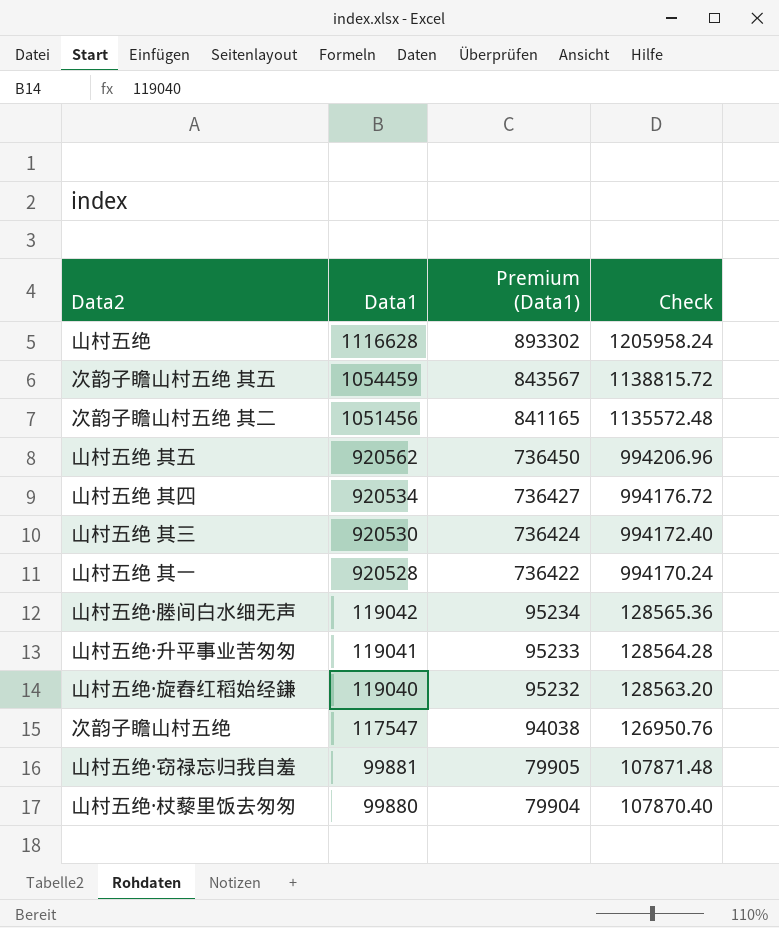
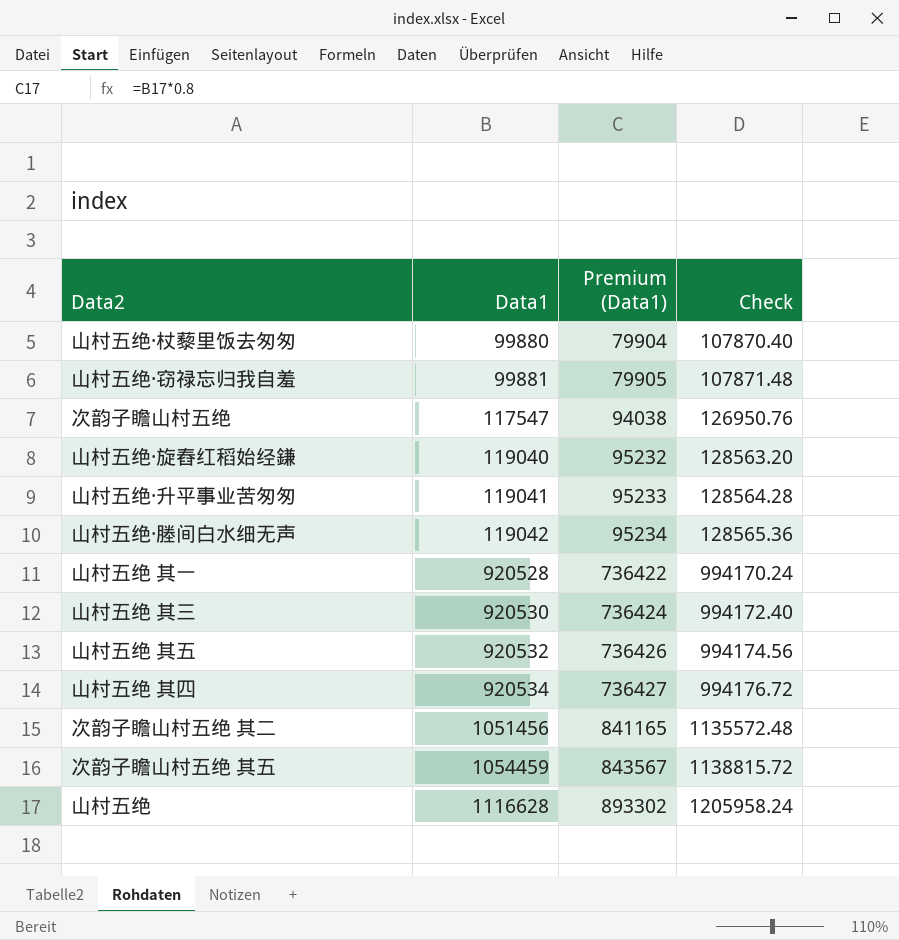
row order: Data1 descending -> Data1 ascending
山村五绝 其五 | Data1: 920562 -> 920532
山村五绝 其五 | Premium (Data1): 736450 -> 736426
山村五绝 其五 | Check: 994206.96 -> 994174.56

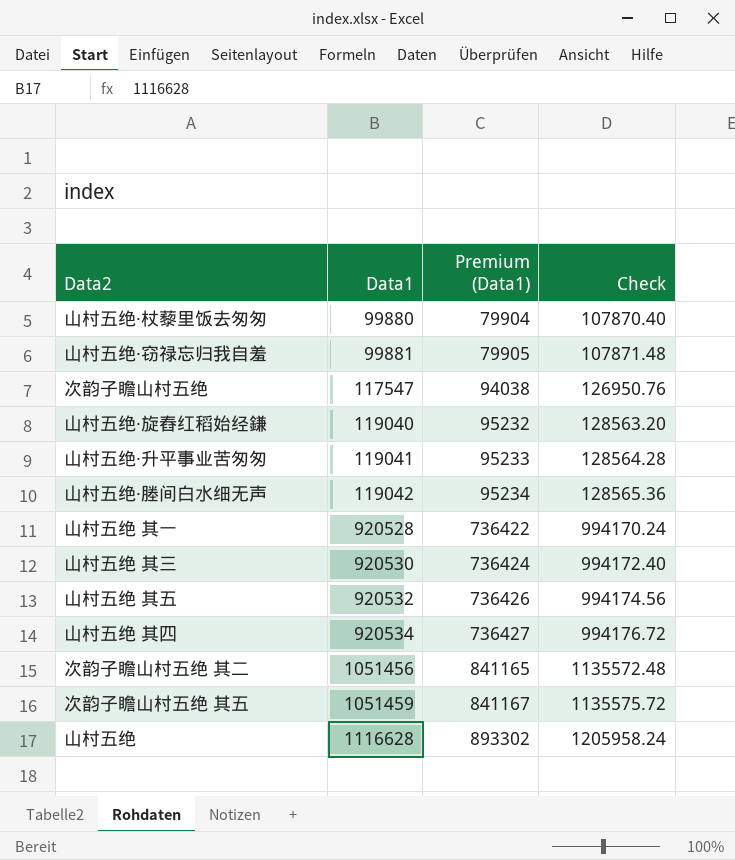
次韵子瞻山村五绝 其五 | Data1: 1054459 -> 1051459
次韵子瞻山村五绝 其五 | Premium (Data1): 843567 -> 841167
次韵子瞻山村五绝 其五 | Check: 1138815.72 -> 1135575.72

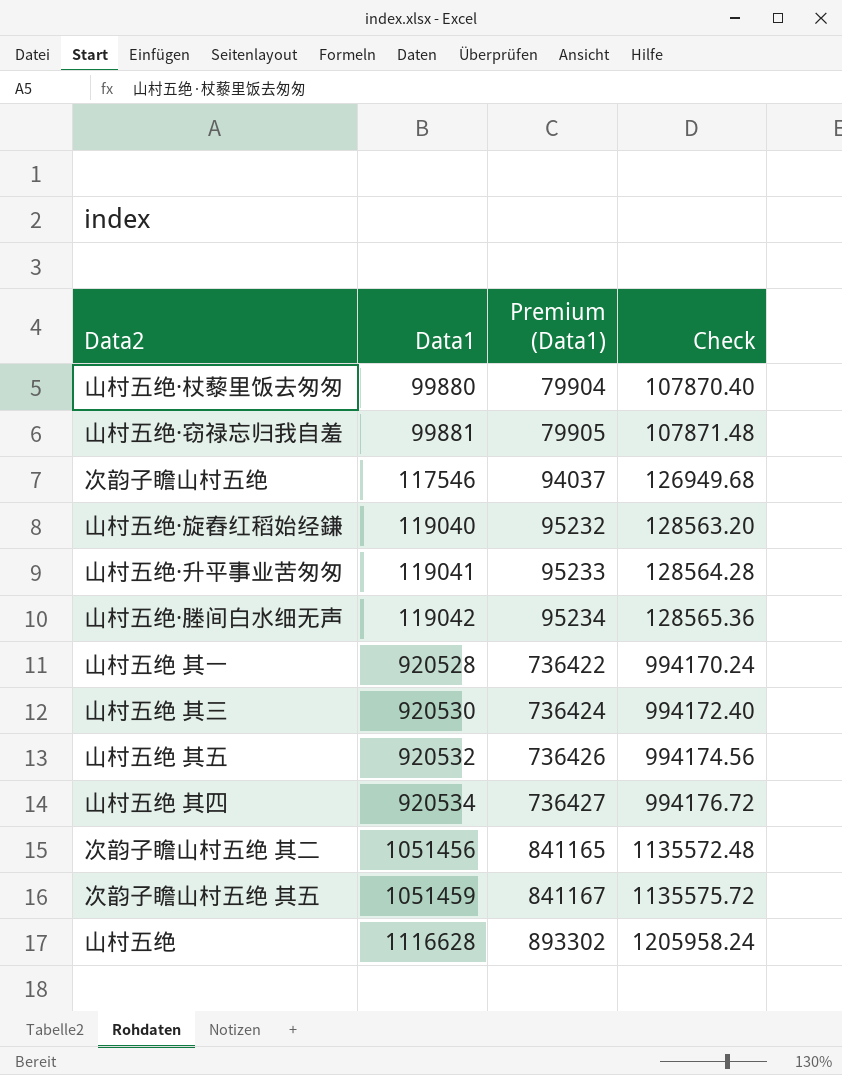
次韵子瞻山村五绝 | Data1: 117547 -> 117546
次韵子瞻山村五绝 | Premium (Data1): 94038 -> 94037
次韵子瞻山村五绝 | Check: 126950.76 -> 126949.68

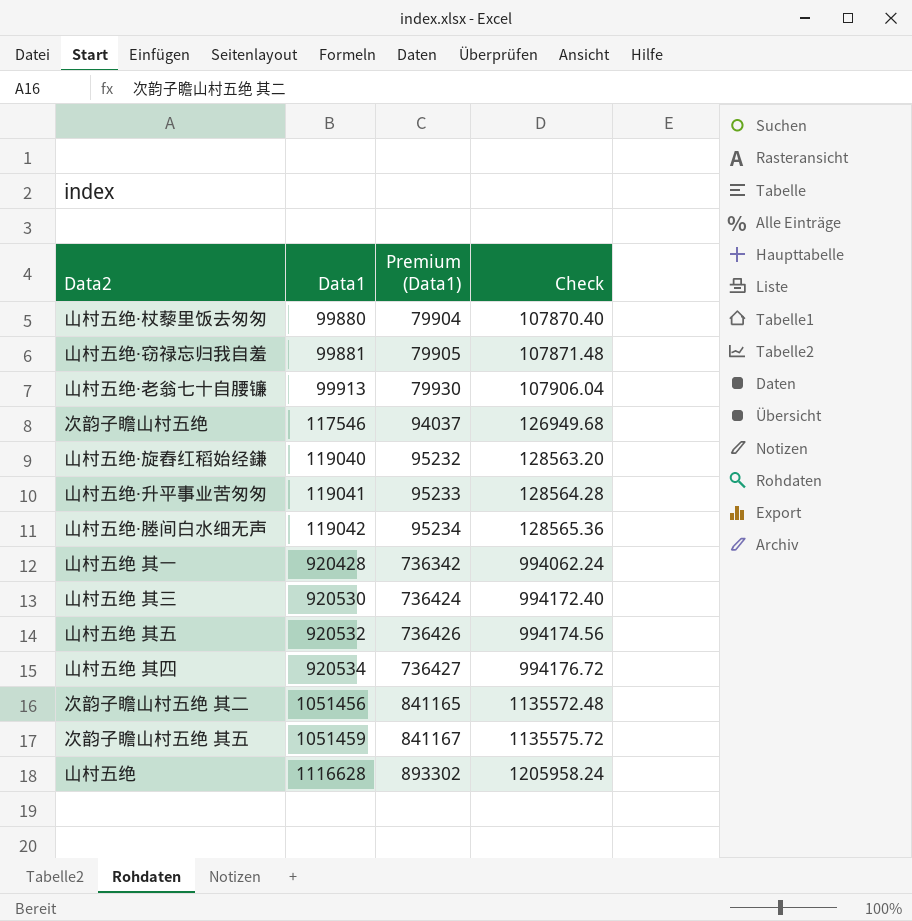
row 山村五绝·老翁七十自腰镰: none -> 99913 | 79930 | 107906.04
山村五绝 其一 | Data1: 920528 -> 920428
山村五绝 其一 | Premium (Data1): 736422 -> 736342
山村五绝 其一 | Check: 994170.24 -> 994062.24

